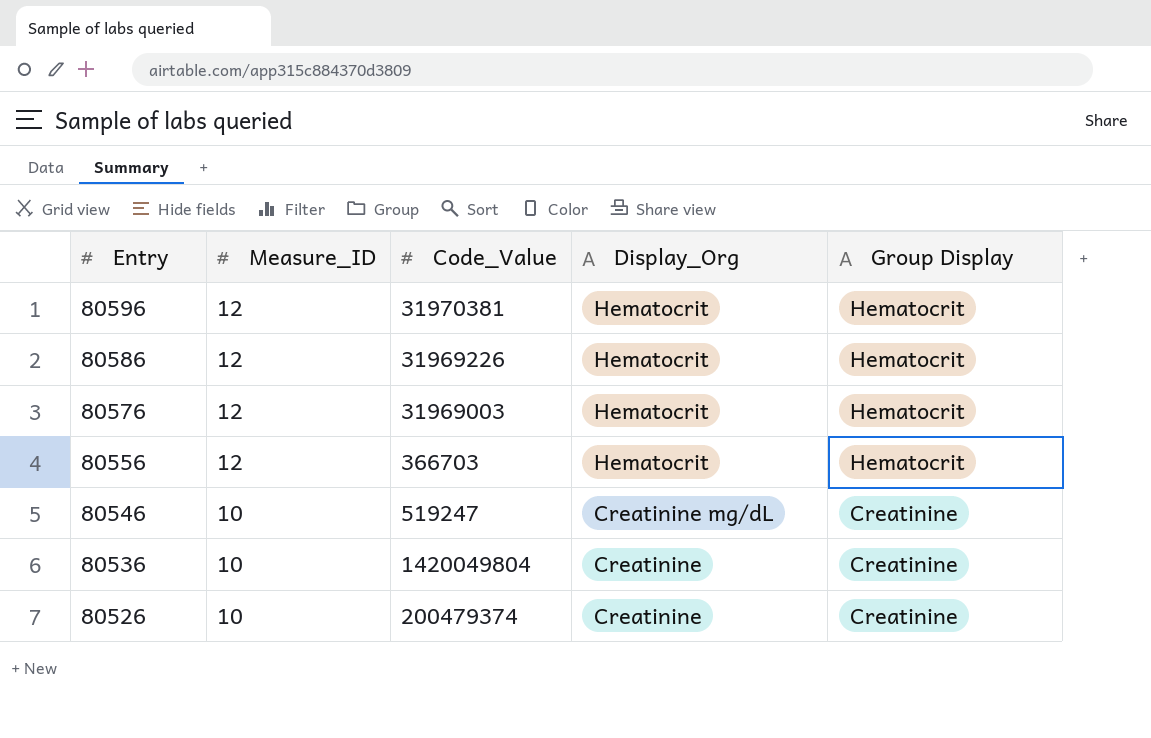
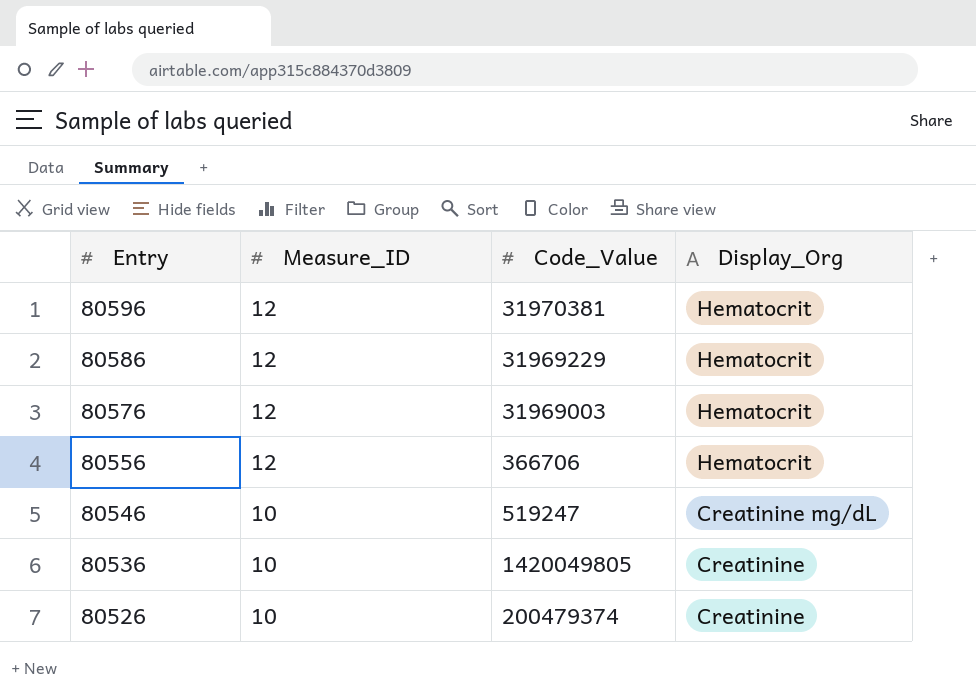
column Group Display | position: 5 -> none
80586 | Code_Value: 31969226 -> 31969229
80556 | Code_Value: 366703 -> 366706
80536 | Code_Value: 1420049804 -> 1420049805

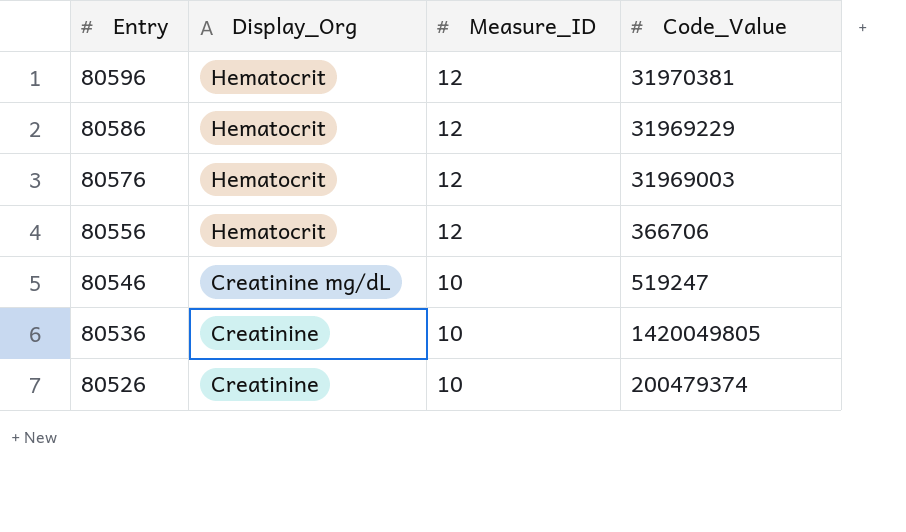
column Display_Org | position: 4 -> 2

